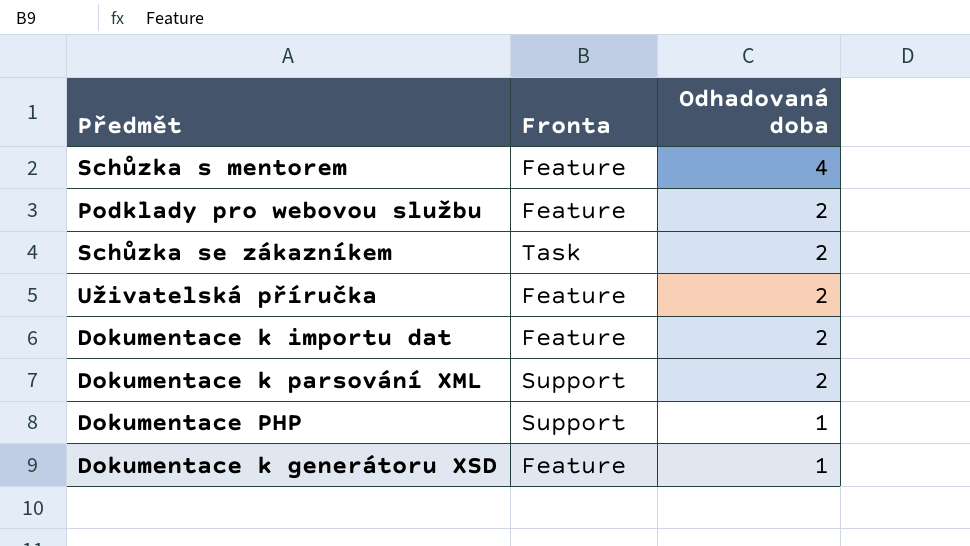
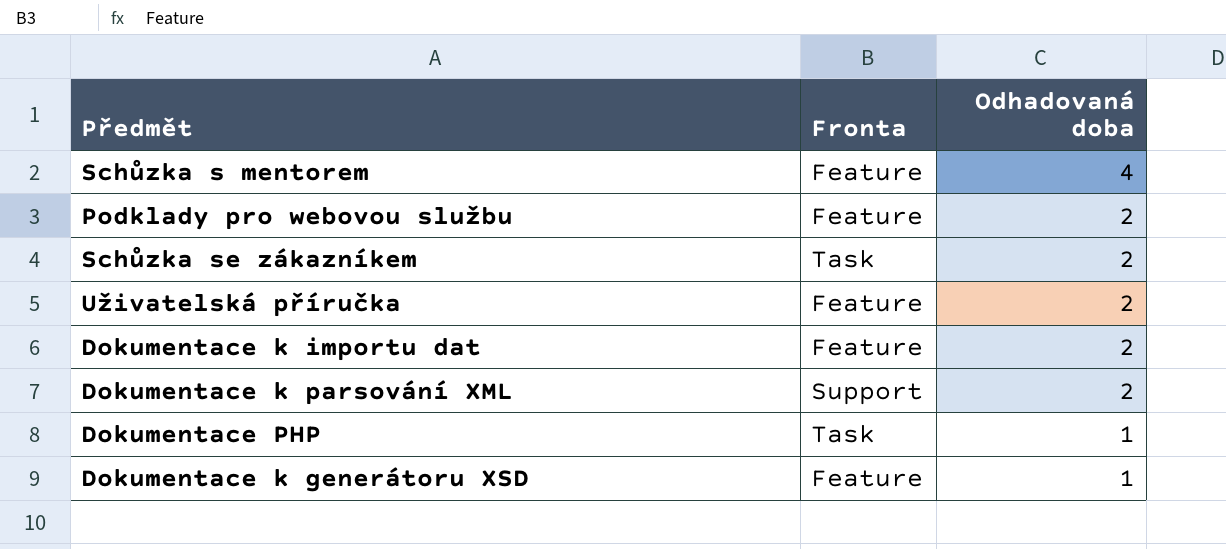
Dokumentace PHP | Fronta: Support -> Task

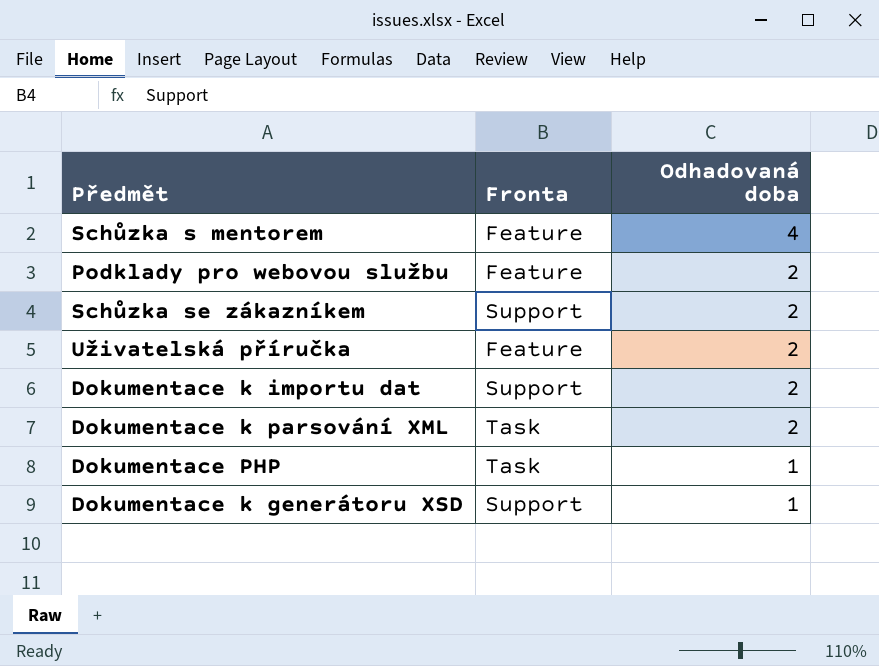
Schůzka se zákazníkem | Fronta: Task -> Support
Dokumentace k importu dat | Fronta: Feature -> Support
Dokumentace k parsování XML | Fronta: Support -> Task
Dokumentace k generátoru XSD | Fronta: Feature -> Support

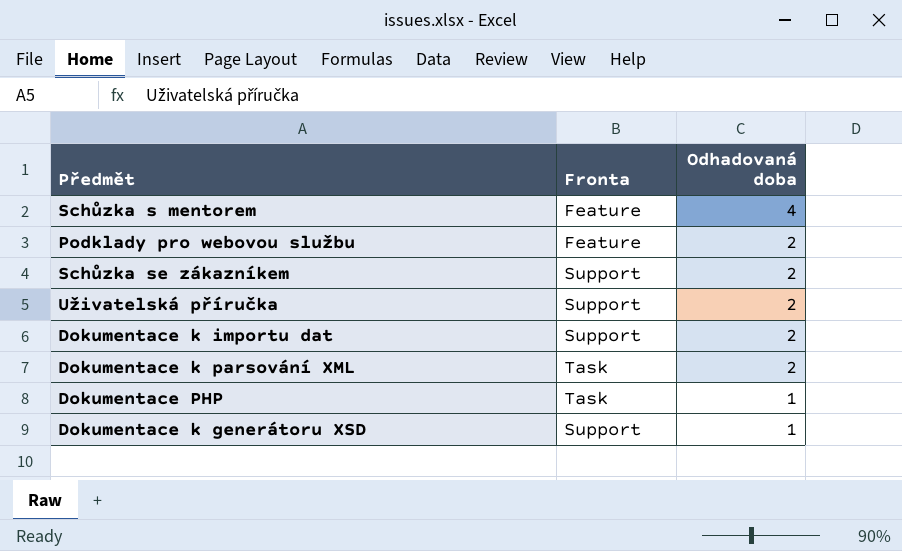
Uživatelská příručka | Fronta: Feature -> Support

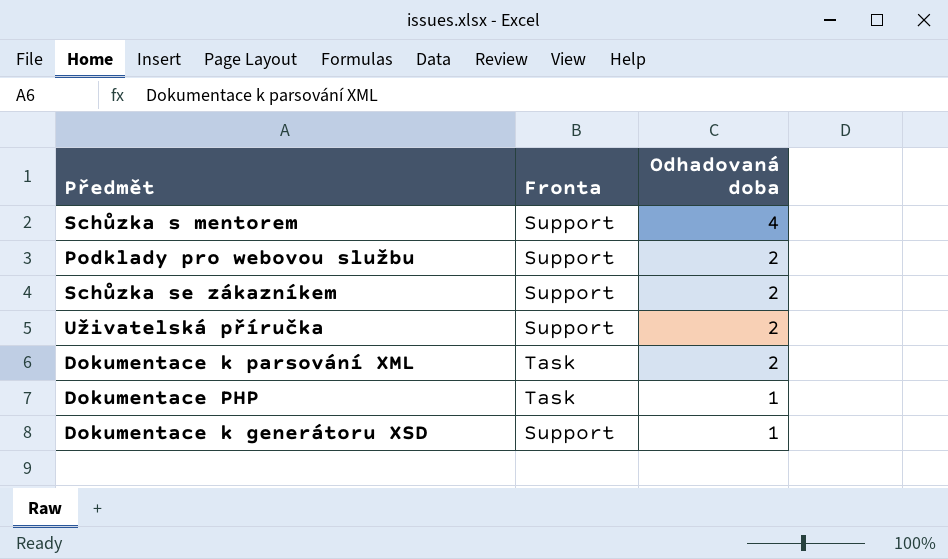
row Dokumentace k importu dat: Support | 2 -> none
Schůzka s mentorem | Fronta: Feature -> Support
Podklady pro webovou službu | Fronta: Feature -> Support

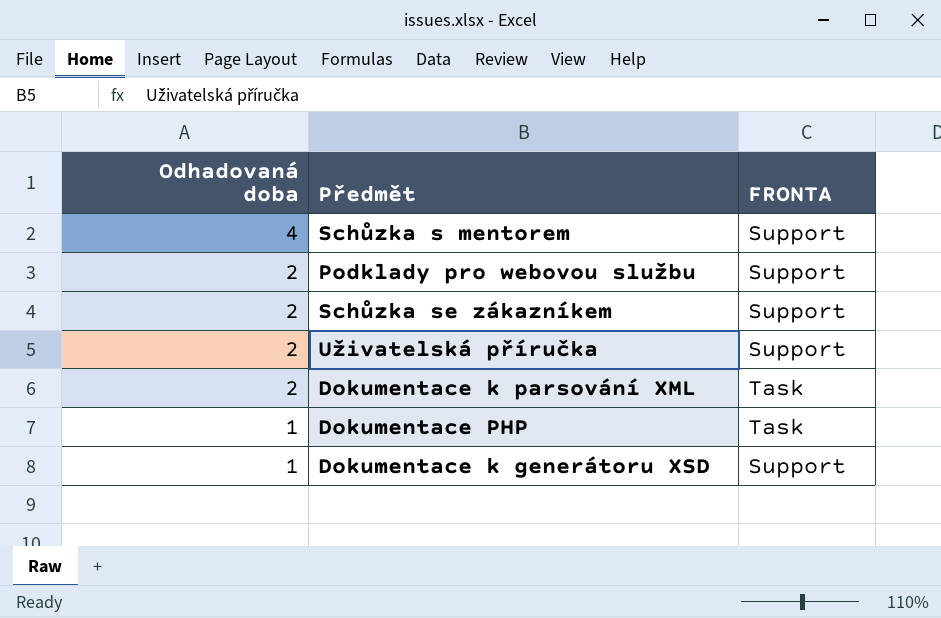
column Odhadovaná doba | position: 3 -> 1
column name: Fronta -> FRONTA

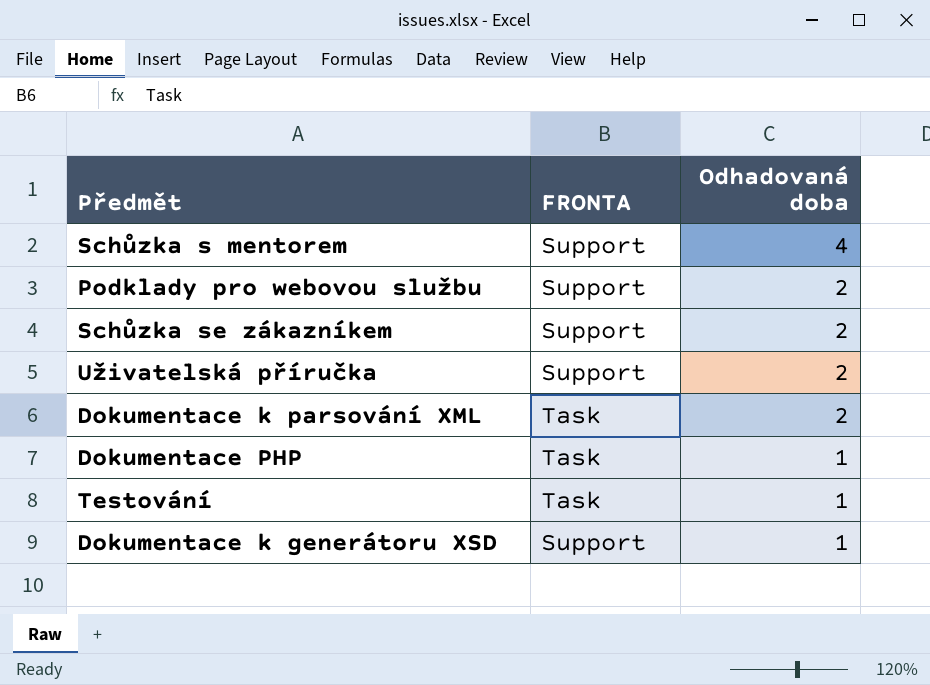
column Odhadovaná doba | position: 1 -> 3
row Testování: none -> Task | 1

